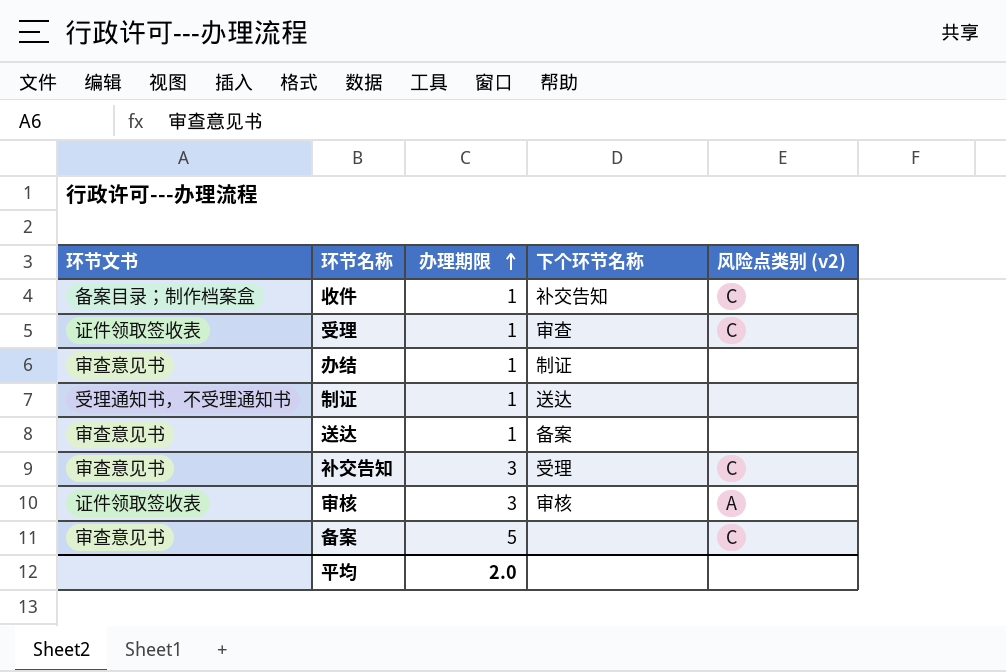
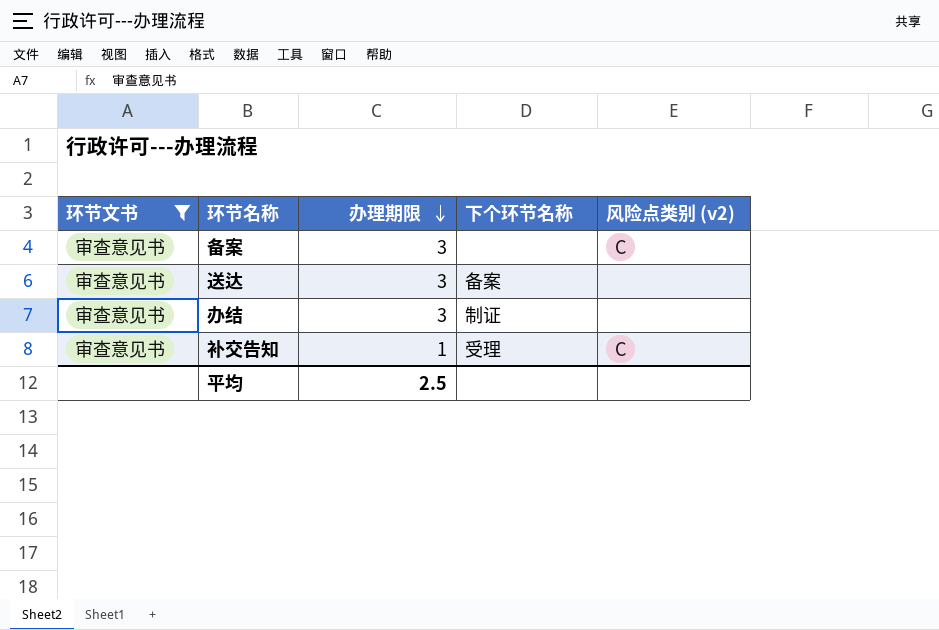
filter: none -> 环节文书 = 审查意见书
row order: 办理期限 ascending -> 办理期限 descending
备案 | 办理期限: 5 -> 3
送达 | 办理期限: 1 -> 3
办结 | 办理期限: 1 -> 3
补交告知 | 办理期限: 3 -> 1
平均 | 办理期限: 2.0 -> 2.5

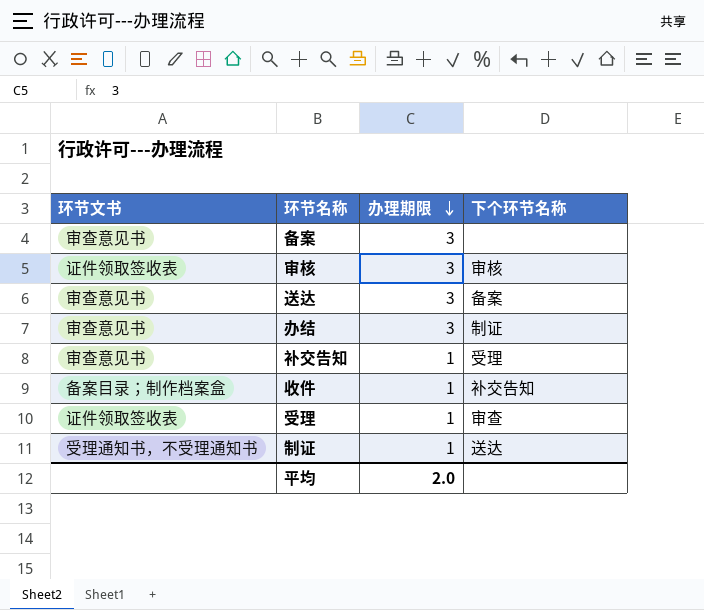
filter: 环节文书 = 审查意见书 -> none
column 风险点类别 (v2) | position: 5 -> none
平均 | 办理期限: 2.5 -> 2.0

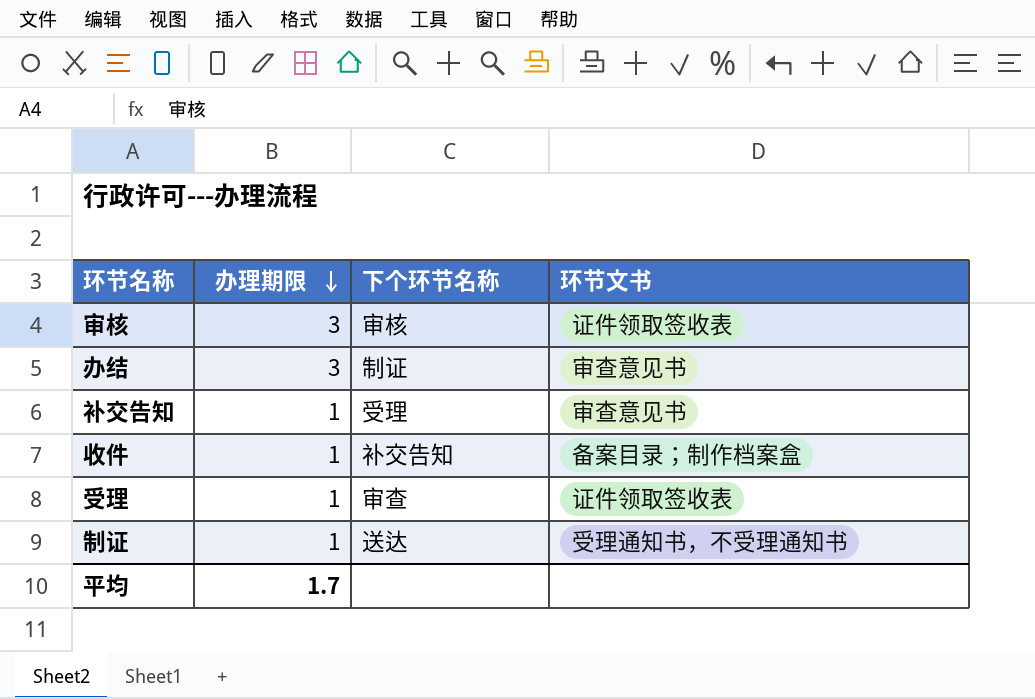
column 环节文书 | position: 1 -> 4
row 备案: 审查意见书 | 3 | none -> none
row 送达: 审查意见书 | 3 | 备案 -> none
平均 | 办理期限: 2.0 -> 1.7

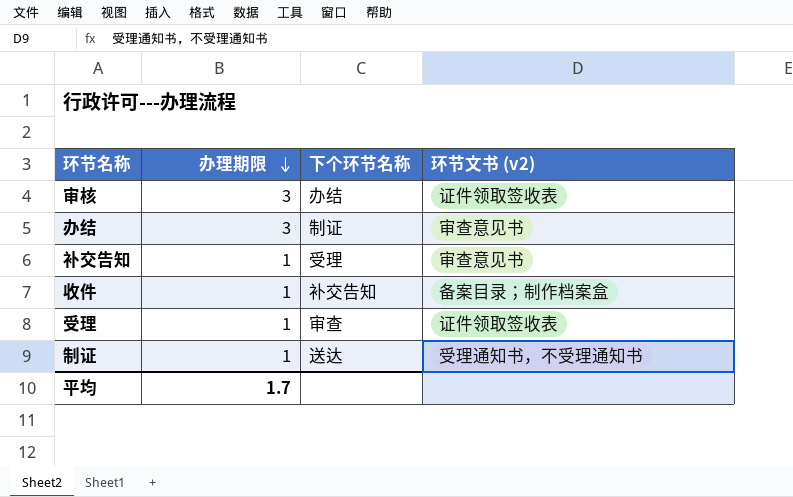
column name: 环节文书 -> 环节文书 (v2)
审核 | 下个环节名称: 审核 -> 办结

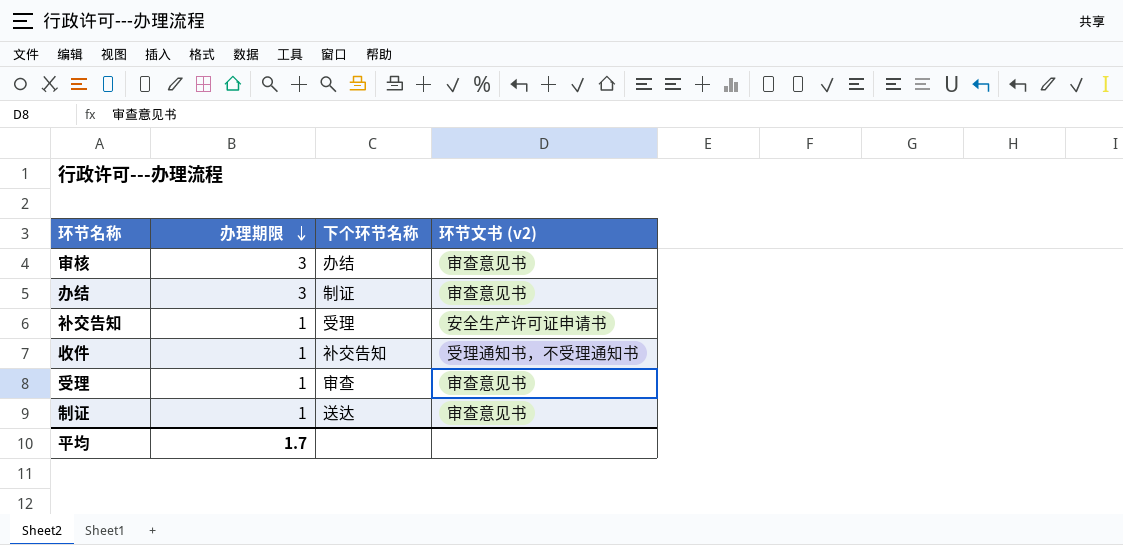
审核 | 环节文书 (v2): 证件领取签收表 -> 审查意见书
补交告知 | 环节文书 (v2): 审查意见书 -> 安全生产许可证申请书
收件 | 环节文书 (v2): 备案目录；制作档案盒 -> 受理通知书，不受理通知书
受理 | 环节文书 (v2): 证件领取签收表 -> 审查意见书
制证 | 环节文书 (v2): 受理通知书，不受理通知书 -> 审查意见书

